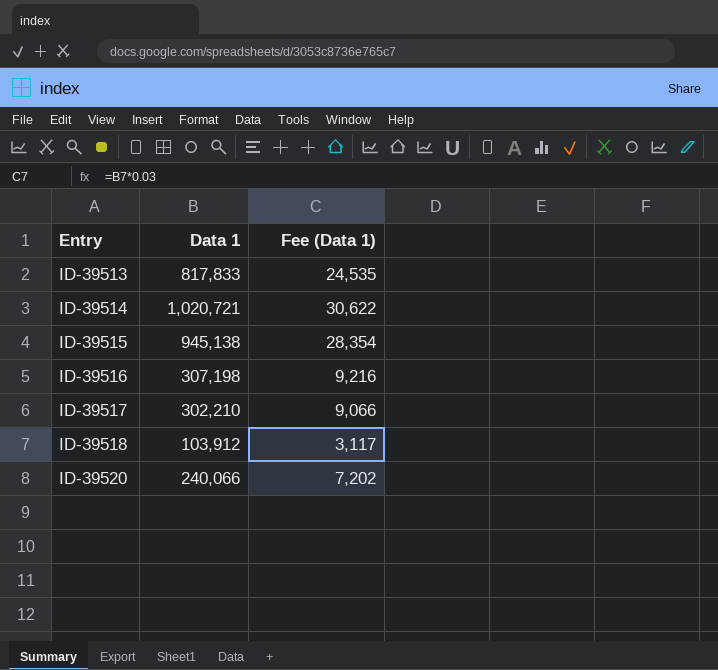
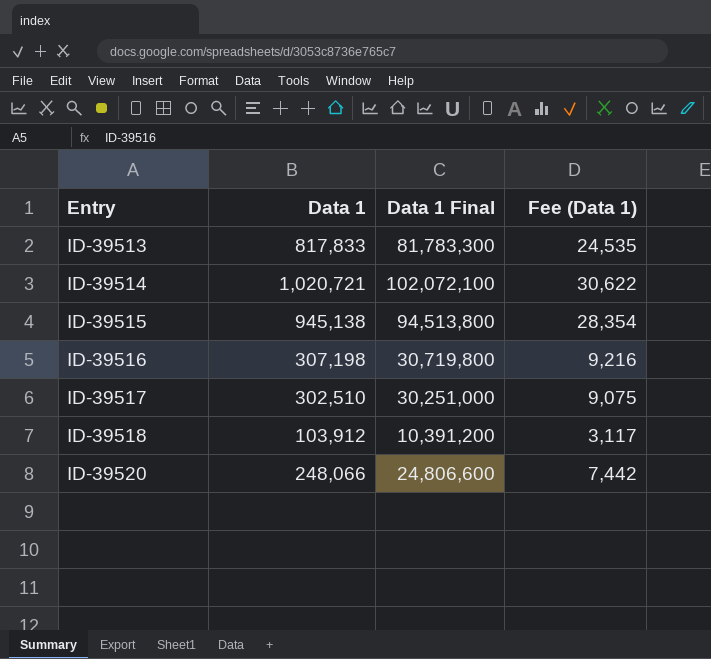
column Data 1 Final | formula: none -> [Data 1] * 100
ID-39517 | Data 1: 302,210 -> 302,510
ID-39517 | Fee (Data 1): 9,066 -> 9,075
ID-39520 | Data 1: 240,066 -> 248,066
ID-39520 | Fee (Data 1): 7,202 -> 7,442

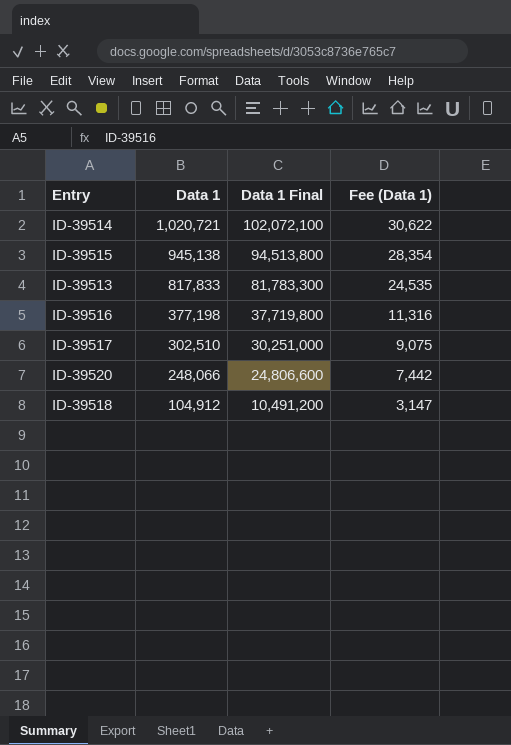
row order: Entry ascending -> Data 1 descending
ID-39516 | Data 1: 307,198 -> 377,198
ID-39516 | Data 1 Final: 30,719,800 -> 37,719,800
ID-39516 | Fee (Data 1): 9,216 -> 11,316
ID-39518 | Data 1: 103,912 -> 104,912
ID-39518 | Data 1 Final: 10,391,200 -> 10,491,200
ID-39518 | Fee (Data 1): 3,117 -> 3,147

